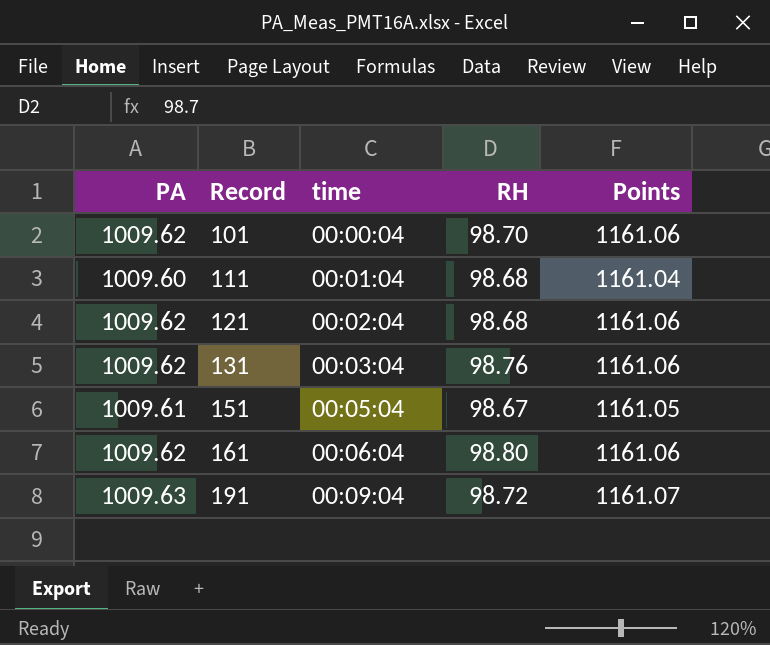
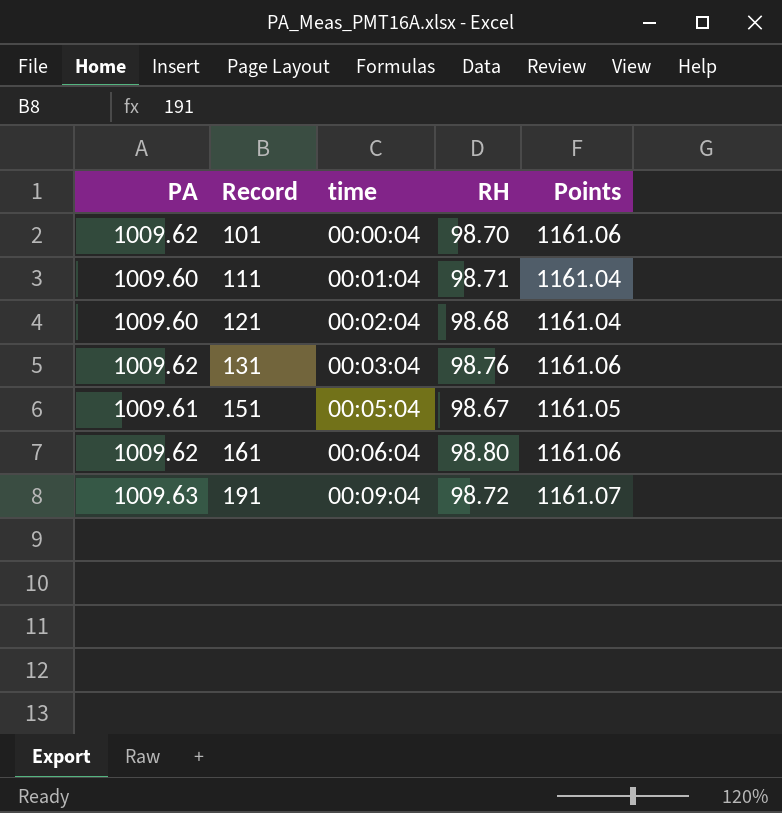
111 | RH: 98.68 -> 98.71
121 | PA: 1009.62 -> 1009.60
121 | Points: 1161.06 -> 1161.04

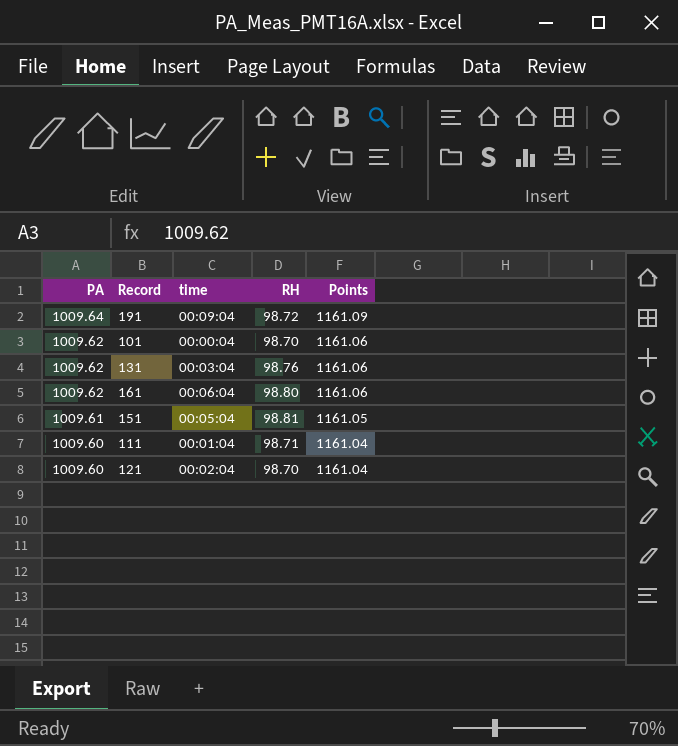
row order: Record ascending -> PA descending
191 | PA: 1009.63 -> 1009.64
191 | Points: 1161.07 -> 1161.09
151 | RH: 98.67 -> 98.81
121 | RH: 98.68 -> 98.70

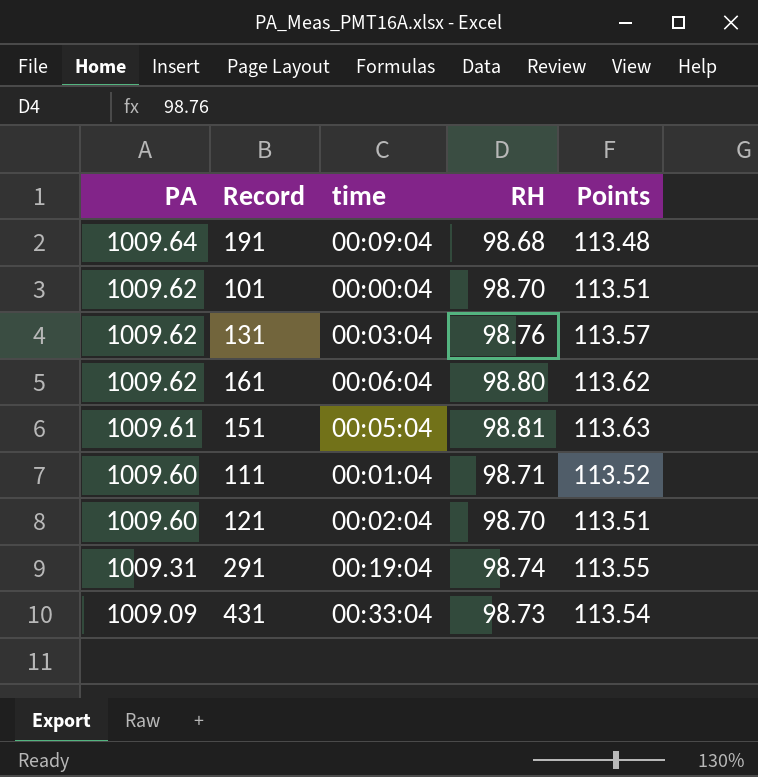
column Points | formula: [PA] * 1.15 -> [RH] * 1.15
191 | RH: 98.72 -> 98.68
row 291: none -> 1009.31 | 00:19:04 | 98.74 | 113.55
row 431: none -> 1009.09 | 00:33:04 | 98.73 | 113.54

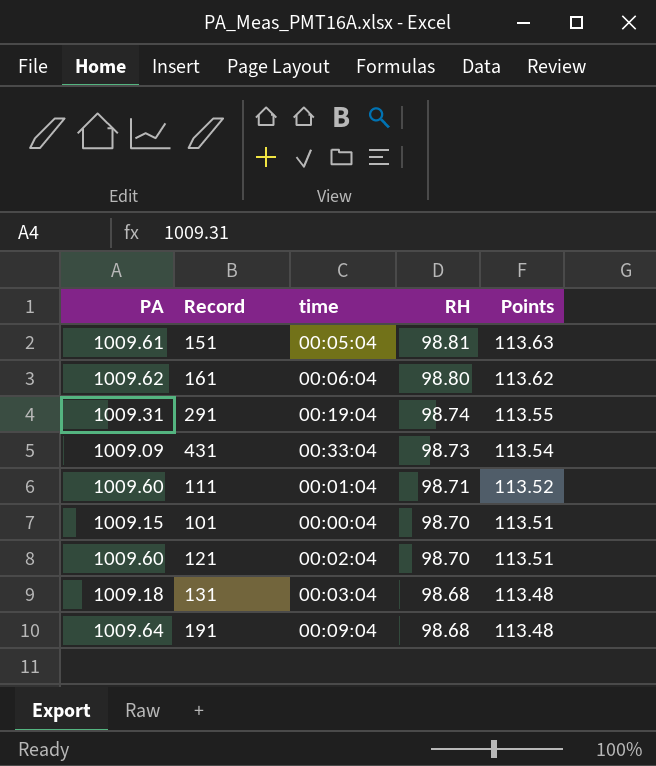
row order: PA descending -> RH descending
101 | PA: 1009.62 -> 1009.15
131 | PA: 1009.62 -> 1009.18
131 | RH: 98.76 -> 98.68
131 | Points: 113.57 -> 113.48

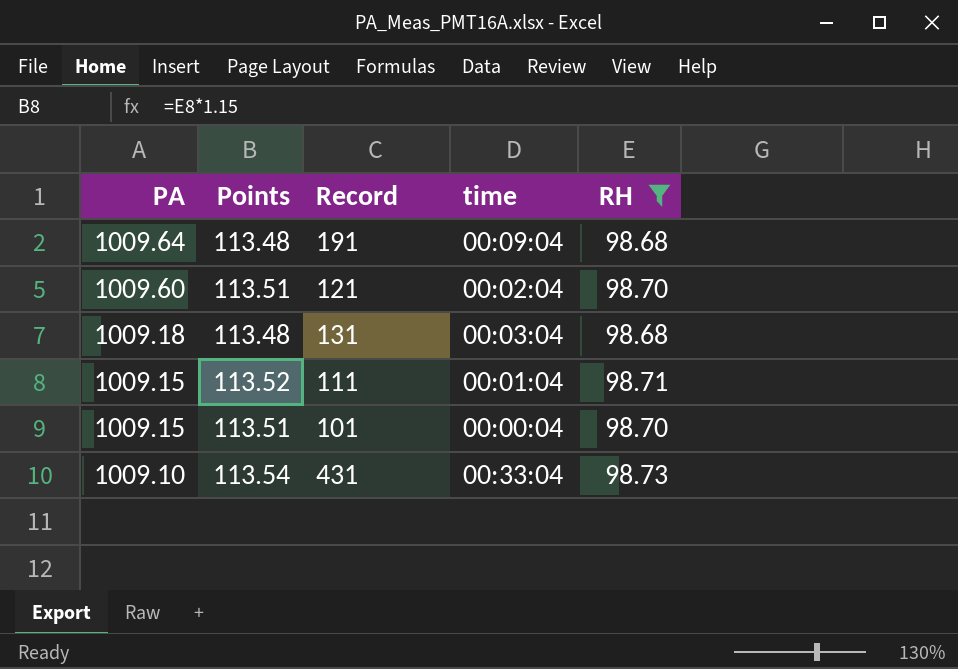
filter: none -> RH <= 98.73
row order: RH descending -> PA descending
column Points | position: 5 -> 2
111 | PA: 1009.60 -> 1009.15
431 | PA: 1009.09 -> 1009.10

